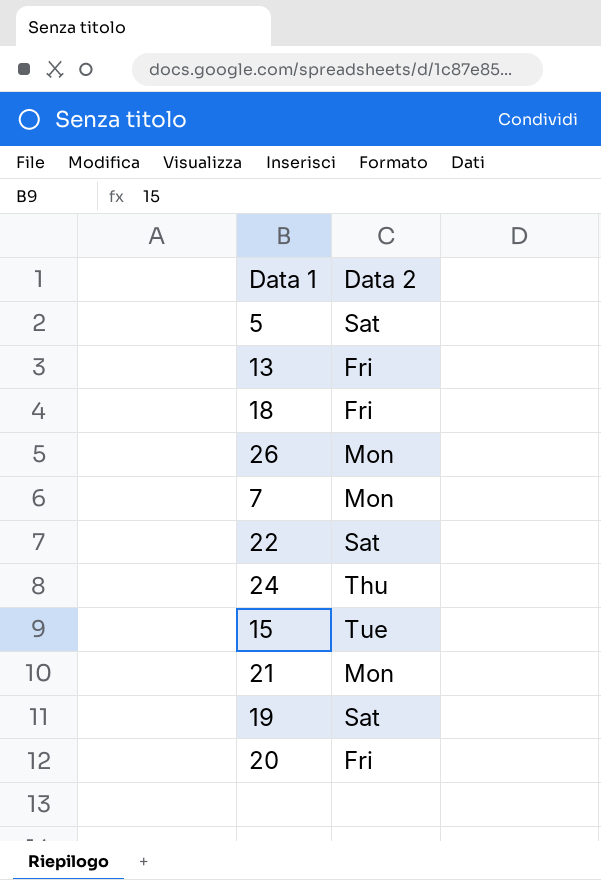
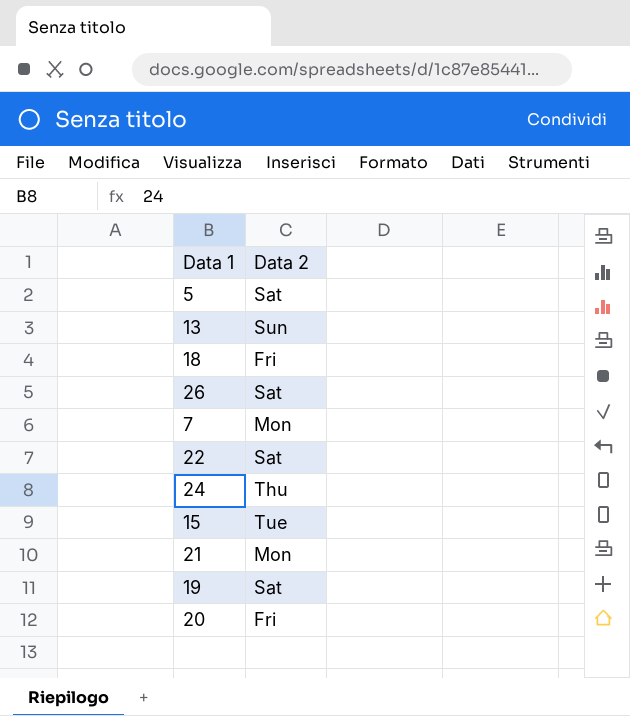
13 | Data 2: Fri -> Sun
26 | Data 2: Mon -> Sat

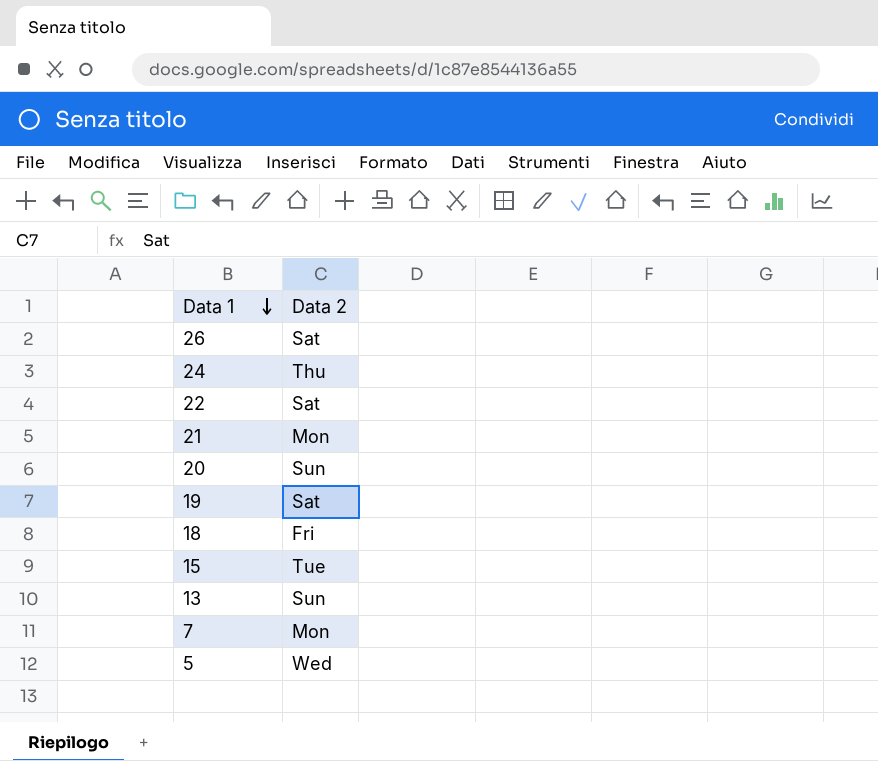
row order: none -> Data 1 descending
20 | Data 2: Fri -> Sun
5 | Data 2: Sat -> Wed

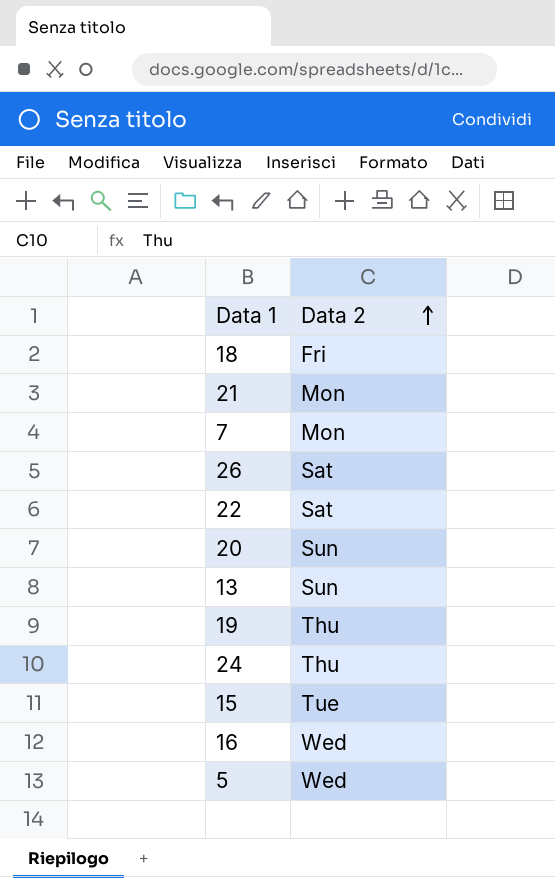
row order: Data 1 descending -> Data 2 ascending
19 | Data 2: Sat -> Thu
row 16: none -> Wed

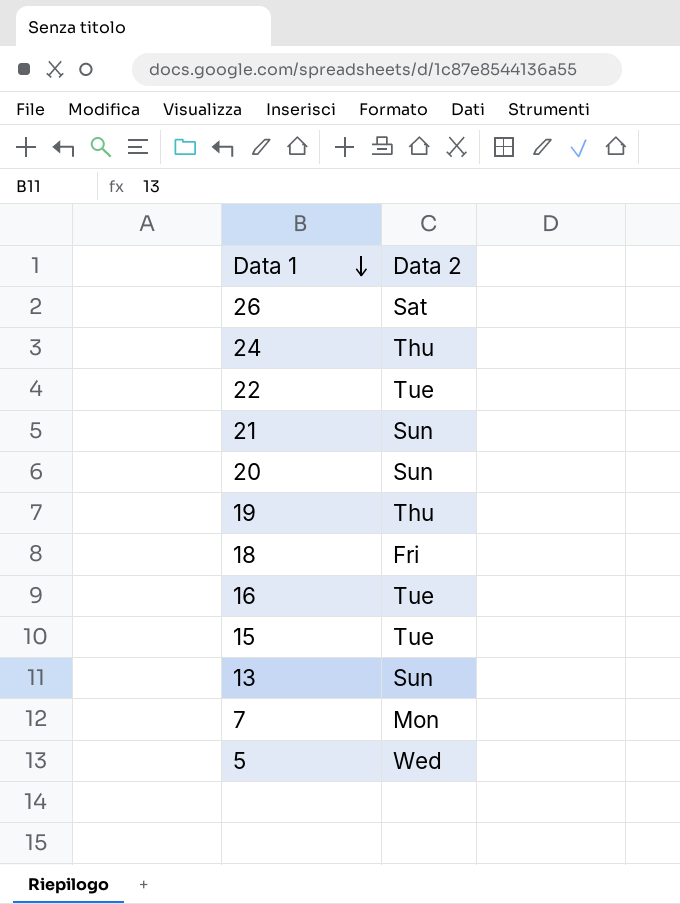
row order: Data 2 ascending -> Data 1 descending
22 | Data 2: Sat -> Tue
21 | Data 2: Mon -> Sun
16 | Data 2: Wed -> Tue

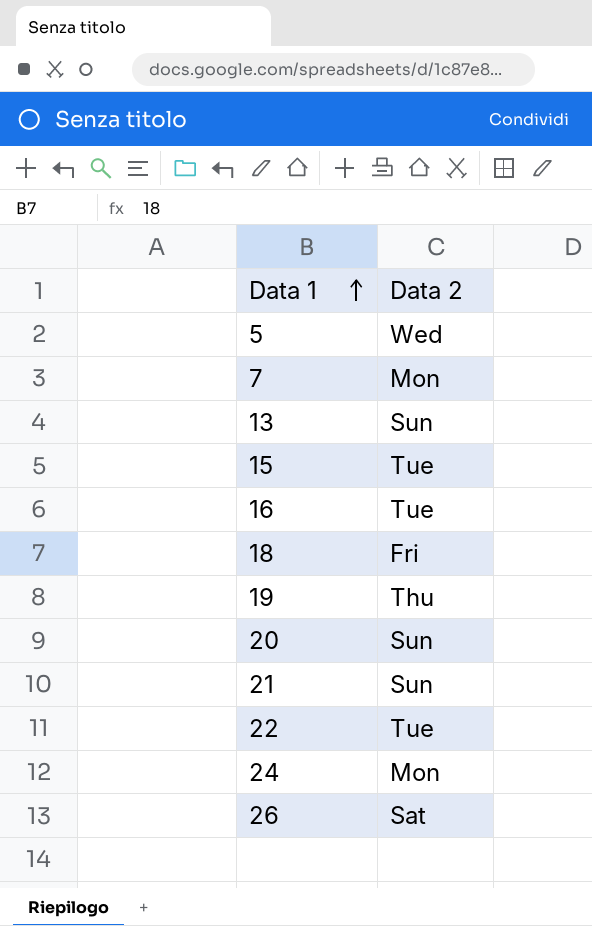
row order: Data 1 descending -> Data 1 ascending
24 | Data 2: Thu -> Mon

